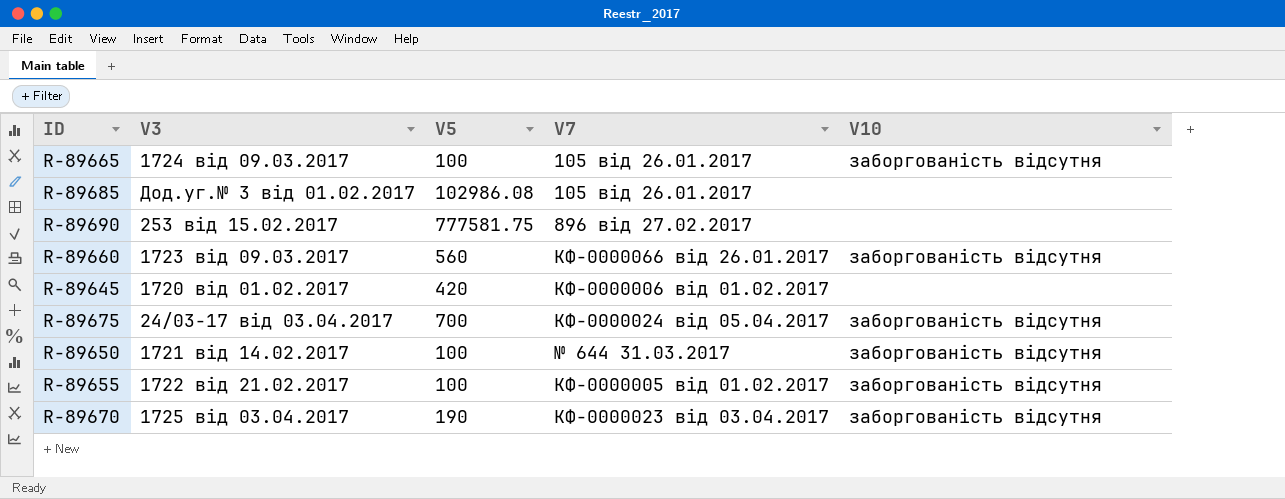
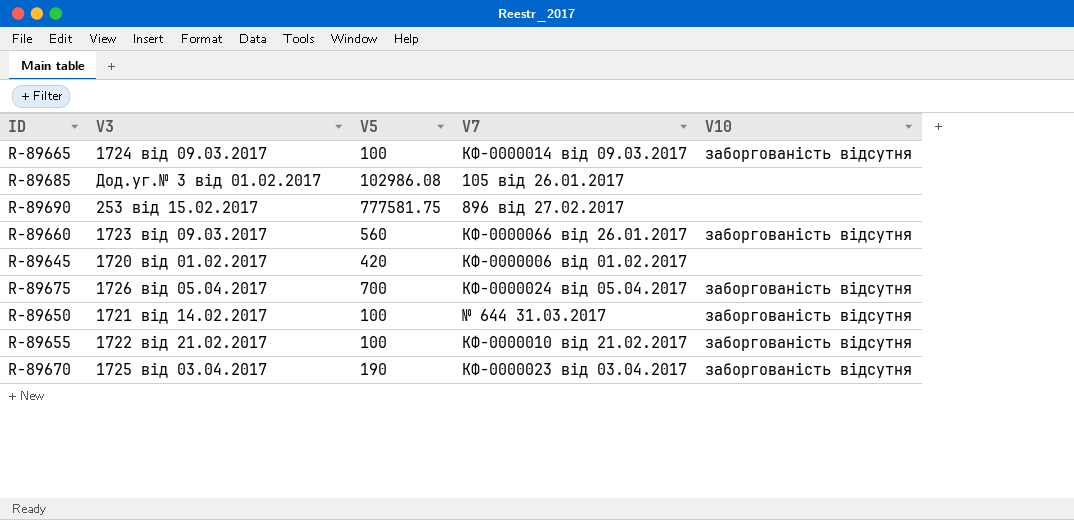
R-89665 | V7: 105 від 26.01.2017 -> КФ-0000014 від 09.03.2017
R-89675 | V3: 24/03-17 від 03.04.2017 -> 1726 від 05.04.2017
R-89655 | V7: КФ-0000005 від 01.02.2017 -> КФ-0000010 від 21.02.2017

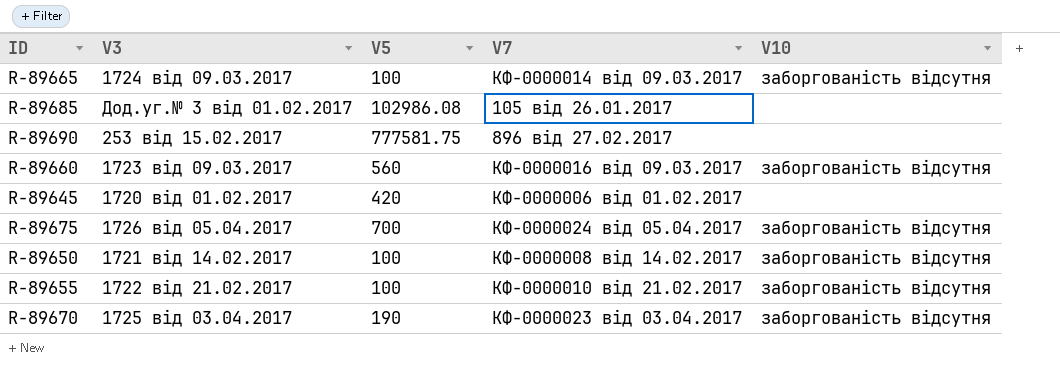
R-89660 | V7: КФ-0000066 від 26.01.2017 -> КФ-0000016 від 09.03.2017
R-89650 | V7: № 644 31.03.2017 -> КФ-0000008 від 14.02.2017

